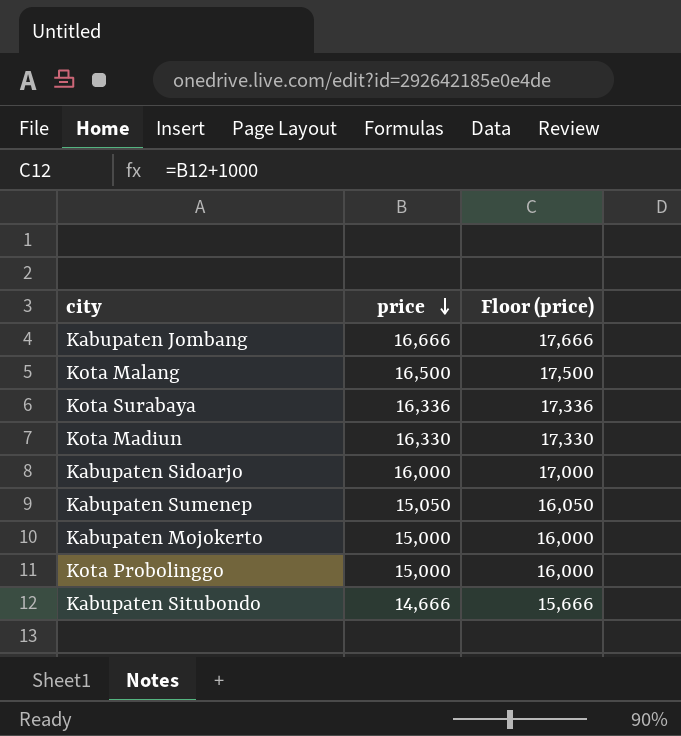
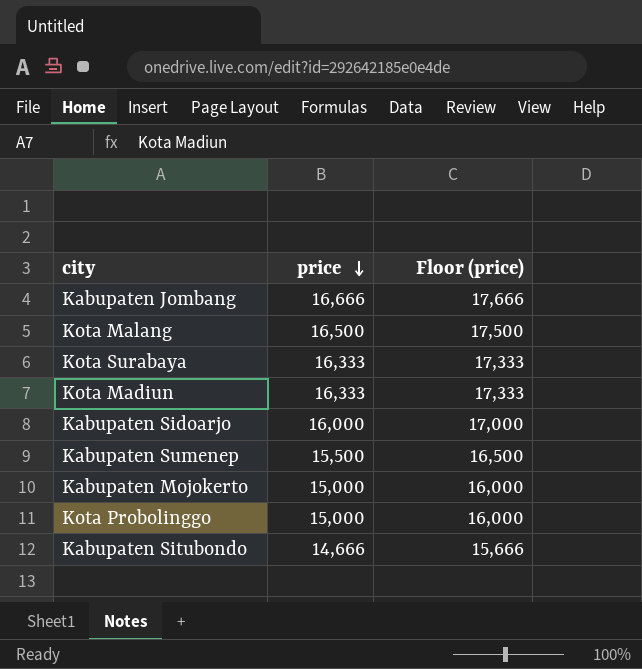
Kota Surabaya | price: 16,336 -> 16,333
Kota Surabaya | Floor (price): 17,336 -> 17,333
Kota Madiun | price: 16,330 -> 16,333
Kota Madiun | Floor (price): 17,330 -> 17,333
Kabupaten Sumenep | price: 15,050 -> 15,500
Kabupaten Sumenep | Floor (price): 16,050 -> 16,500

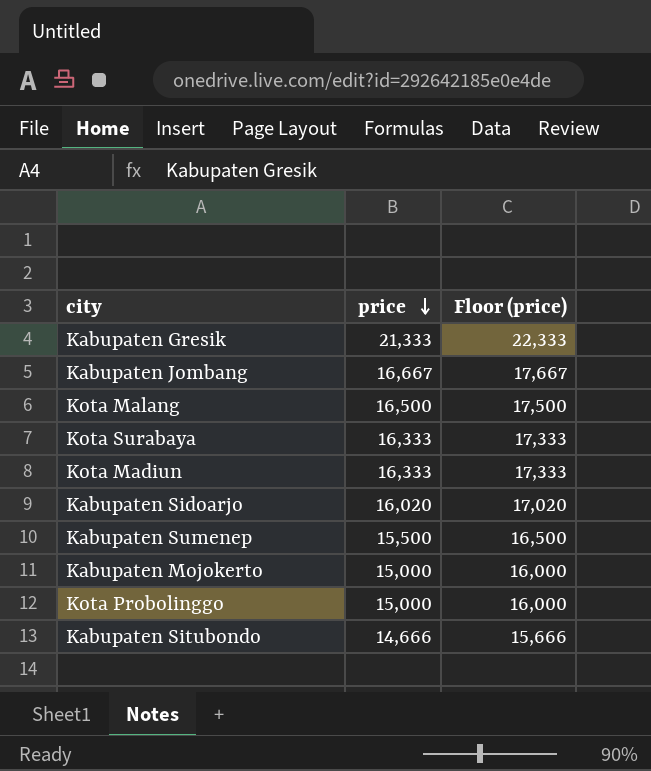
row Kabupaten Gresik: none -> 21,333 | 22,333
Kabupaten Jombang | price: 16,666 -> 16,667
Kabupaten Jombang | Floor (price): 17,666 -> 17,667
Kabupaten Sidoarjo | price: 16,000 -> 16,020
Kabupaten Sidoarjo | Floor (price): 17,000 -> 17,020

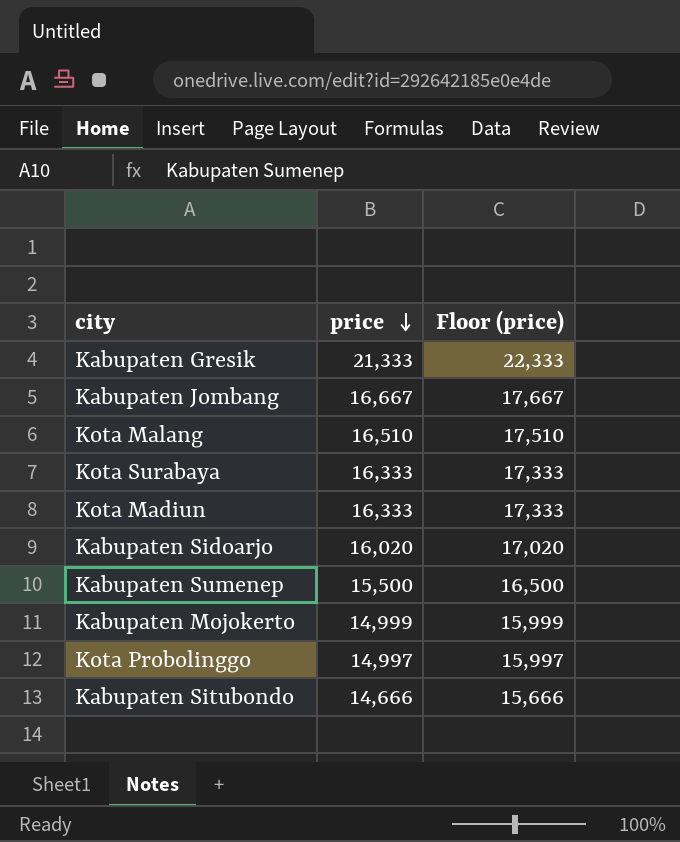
Kota Malang | price: 16,500 -> 16,510
Kota Malang | Floor (price): 17,500 -> 17,510
Kabupaten Mojokerto | price: 15,000 -> 14,999
Kabupaten Mojokerto | Floor (price): 16,000 -> 15,999
Kota Probolinggo | price: 15,000 -> 14,997
Kota Probolinggo | Floor (price): 16,000 -> 15,997

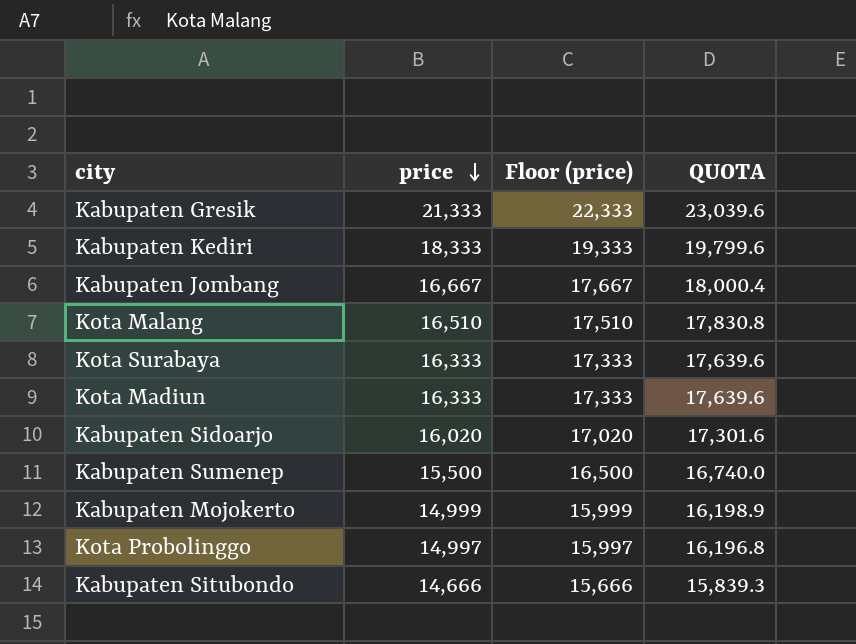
column QUOTA | formula: none -> [price] * 1.08
row Kabupaten Kediri: none -> 18,333 | 19,333 | 19,799.6

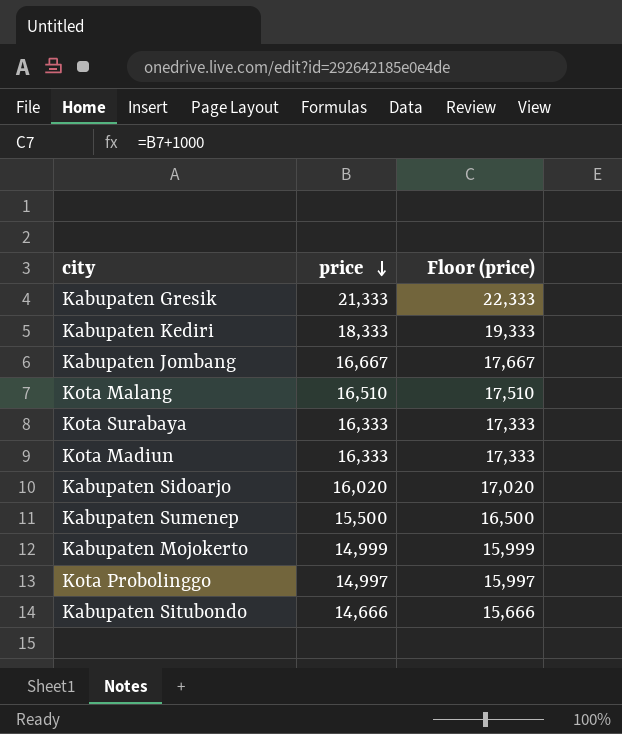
column QUOTA | formula: [price] * 1.08 -> none

